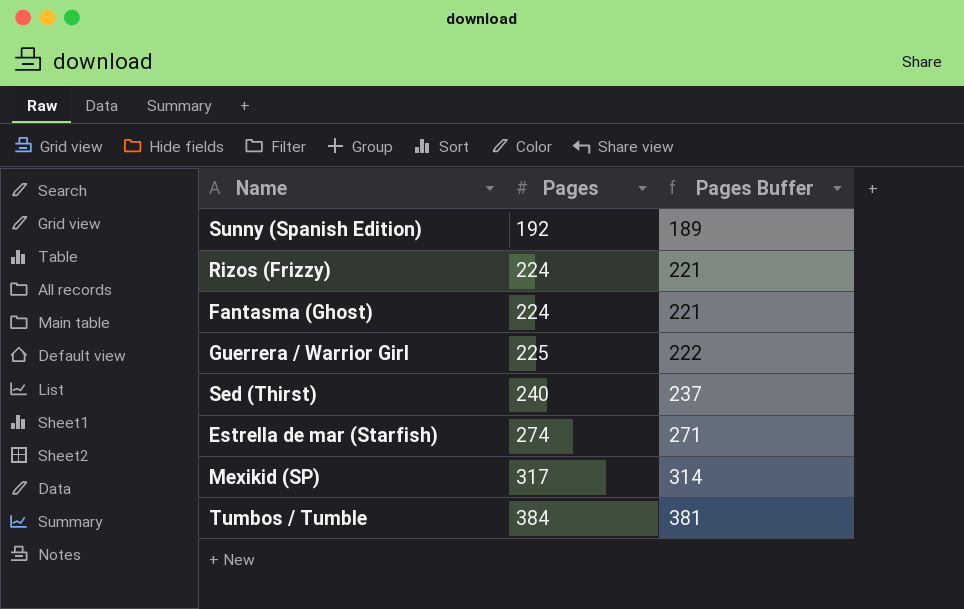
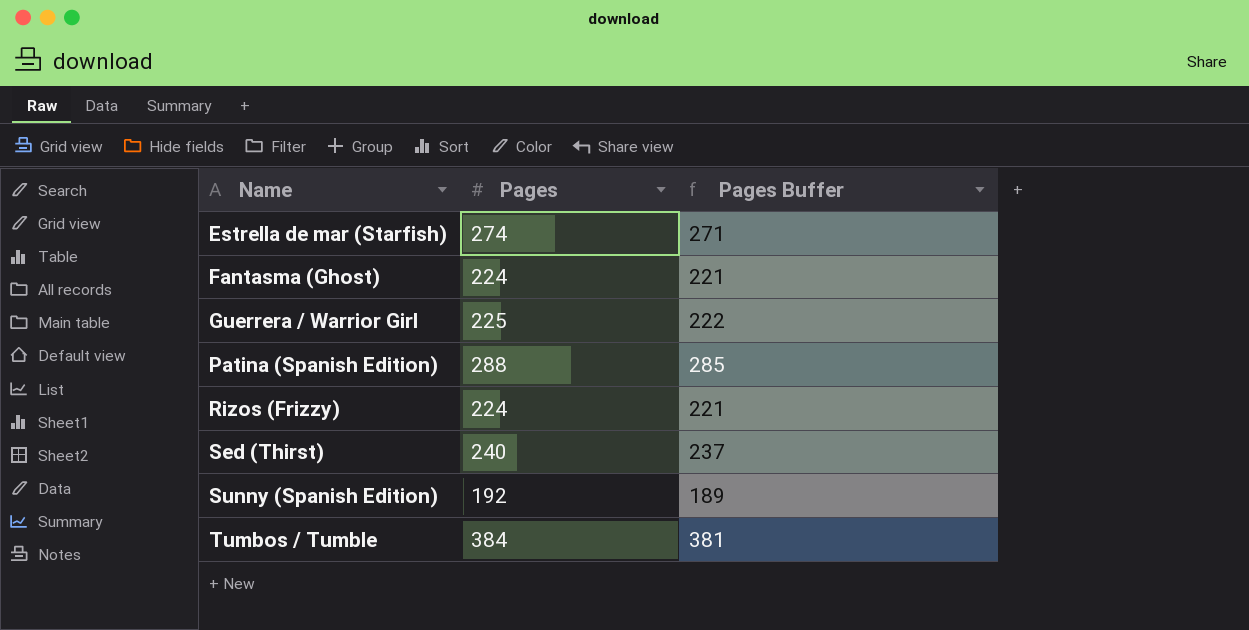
row order: Pages ascending -> Name ascending
row Mexikid (SP): 317 | 314 -> none
row Patina (Spanish Edition): none -> 288 | 285

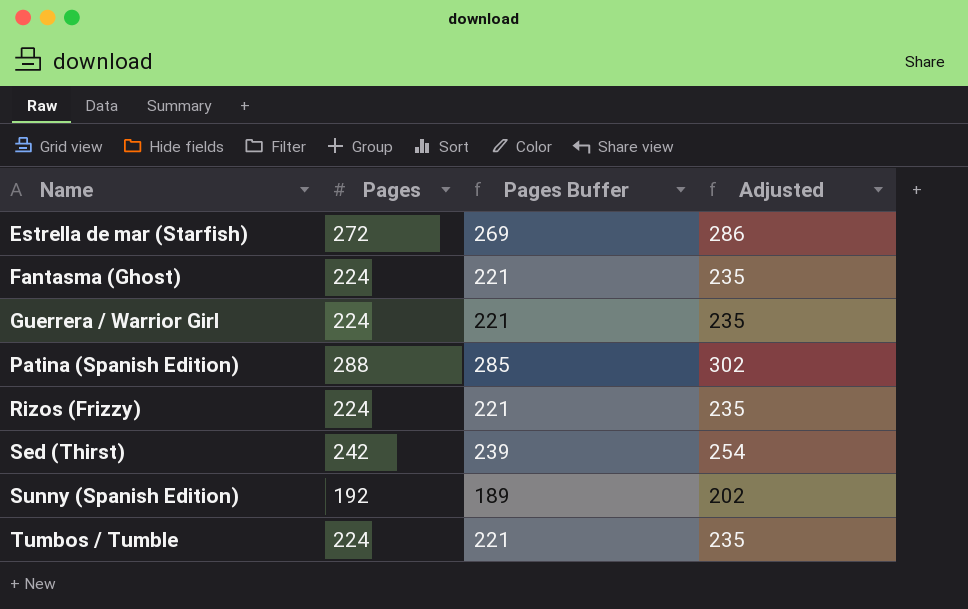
column Adjusted | formula: none -> [Pages] * 1.05
Estrella de mar (Starfish) | Pages: 274 -> 272
Estrella de mar (Starfish) | Pages Buffer: 271 -> 269
Guerrera / Warrior Girl | Pages: 225 -> 224
Guerrera / Warrior Girl | Pages Buffer: 222 -> 221
Sed (Thirst) | Pages: 240 -> 242
Sed (Thirst) | Pages Buffer: 237 -> 239
Tumbos / Tumble | Pages: 384 -> 224
Tumbos / Tumble | Pages Buffer: 381 -> 221

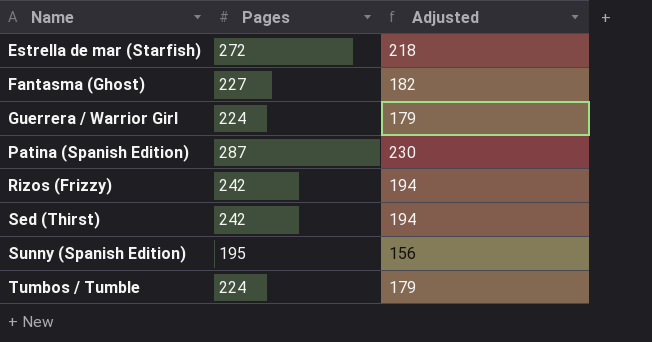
column Pages Buffer | formula: [Pages] - 3 -> none
column Adjusted | formula: [Pages] * 1.05 -> [Pages] * 0.8
Fantasma (Ghost) | Pages: 224 -> 227
Patina (Spanish Edition) | Pages: 288 -> 287
Rizos (Frizzy) | Pages: 224 -> 242
Sunny (Spanish Edition) | Pages: 192 -> 195

